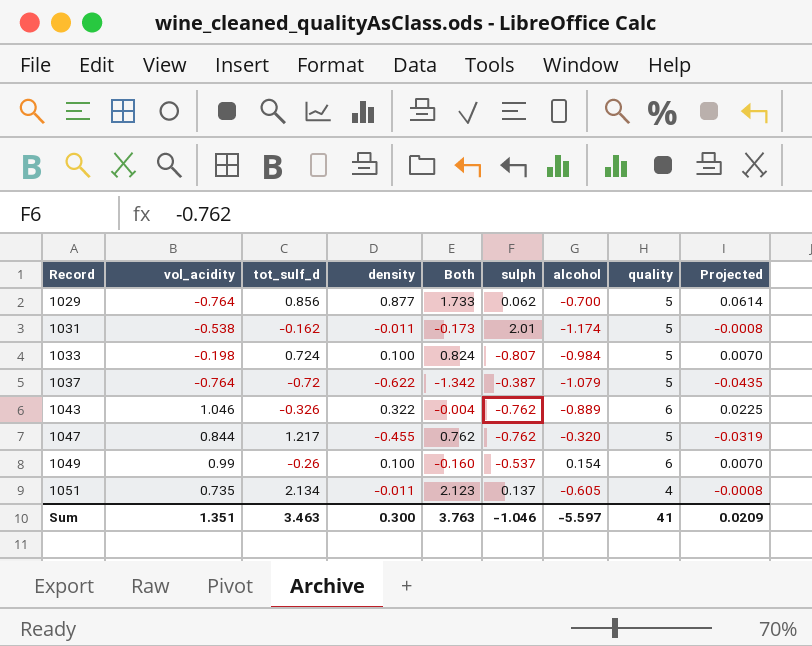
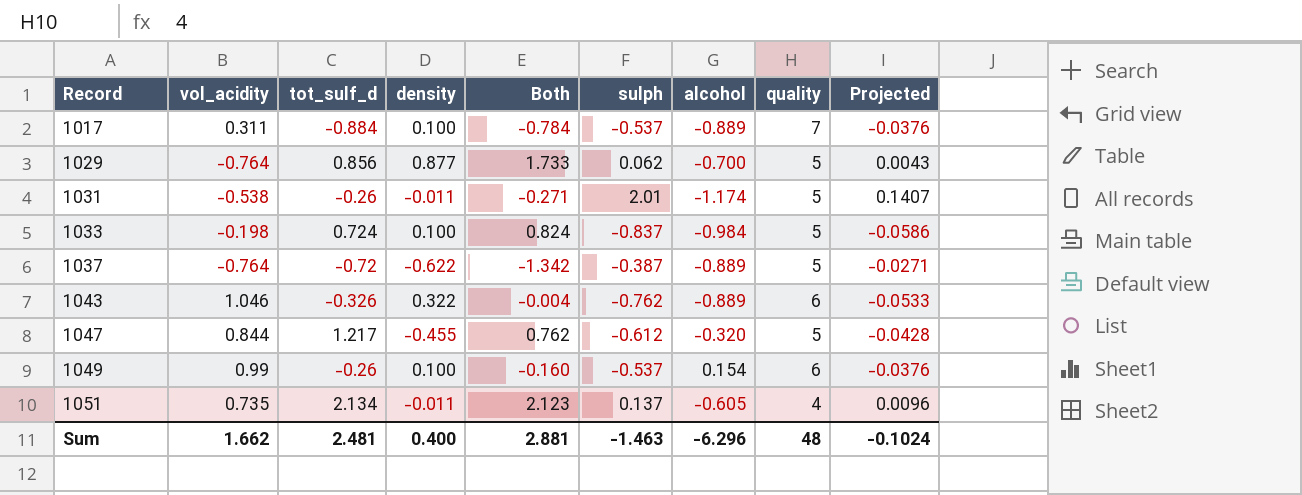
column Projected | formula: [density] * 0.07 -> [sulph] * 0.07
row 1017: none -> 0.311 | -0.884 | 0.100 | -0.784 | -0.537 | -0.889 | 7 | -0.0376
1031 | tot_sulf_d: -0.162 -> -0.26
1031 | Both: -0.173 -> -0.271
1033 | sulph: -0.807 -> -0.837
1037 | alcohol: -1.079 -> -0.889
1047 | sulph: -0.762 -> -0.612
Sum | vol_acidity: 1.351 -> 1.662
Sum | tot_sulf_d: 3.463 -> 2.481
Sum | density: 0.300 -> 0.400
Sum | Both: 3.763 -> 2.881
Sum | sulph: -1.046 -> -1.463
Sum | alcohol: -5.597 -> -6.296
Sum | quality: 41 -> 48
Sum | Projected: 0.0209 -> -0.1024

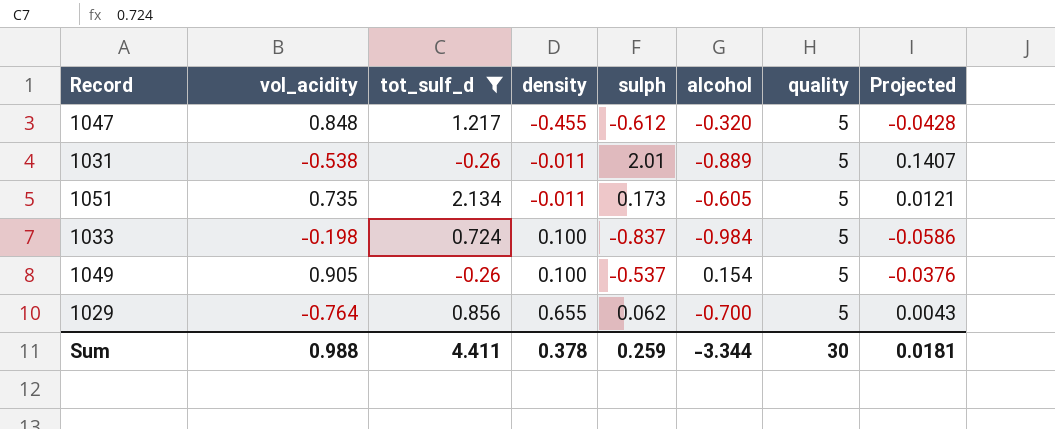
filter: none -> tot_sulf_d >= -0.26
row order: Record ascending -> density ascending
column Both | formula: [tot_sulf_d] + [density] -> none
1047 | vol_acidity: 0.844 -> 0.848
1031 | alcohol: -1.174 -> -0.889
1051 | sulph: 0.137 -> 0.173
1051 | quality: 4 -> 5
1051 | Projected: 0.0096 -> 0.0121
1049 | vol_acidity: 0.99 -> 0.905
1049 | quality: 6 -> 5
1029 | density: 0.877 -> 0.655
Sum | vol_acidity: 1.662 -> 0.988
Sum | tot_sulf_d: 2.481 -> 4.411
Sum | density: 0.400 -> 0.378
Sum | sulph: -1.463 -> 0.259
Sum | alcohol: -6.296 -> -3.344
Sum | quality: 48 -> 30
Sum | Projected: -0.1024 -> 0.0181

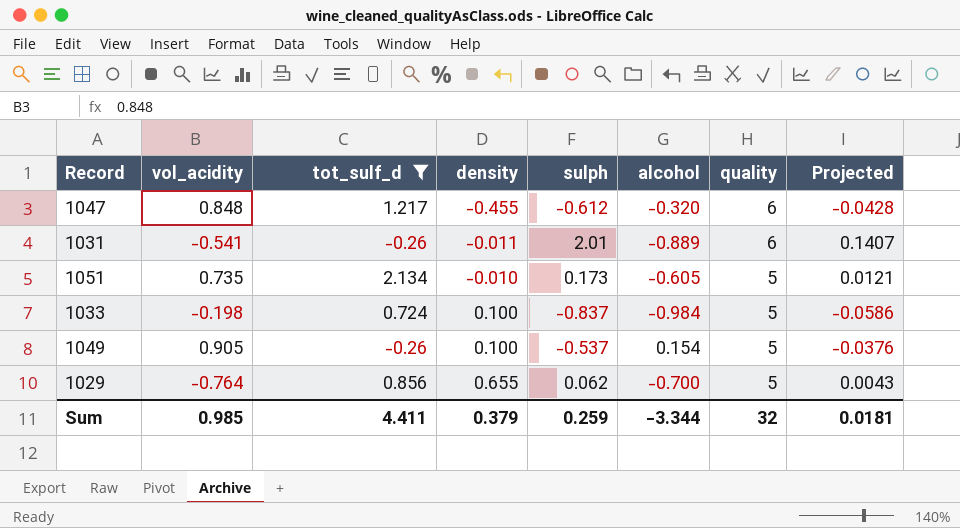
1047 | quality: 5 -> 6
1031 | vol_acidity: -0.538 -> -0.541
1031 | quality: 5 -> 6
1051 | density: -0.011 -> -0.010
Sum | vol_acidity: 0.988 -> 0.985
Sum | density: 0.378 -> 0.379
Sum | quality: 30 -> 32

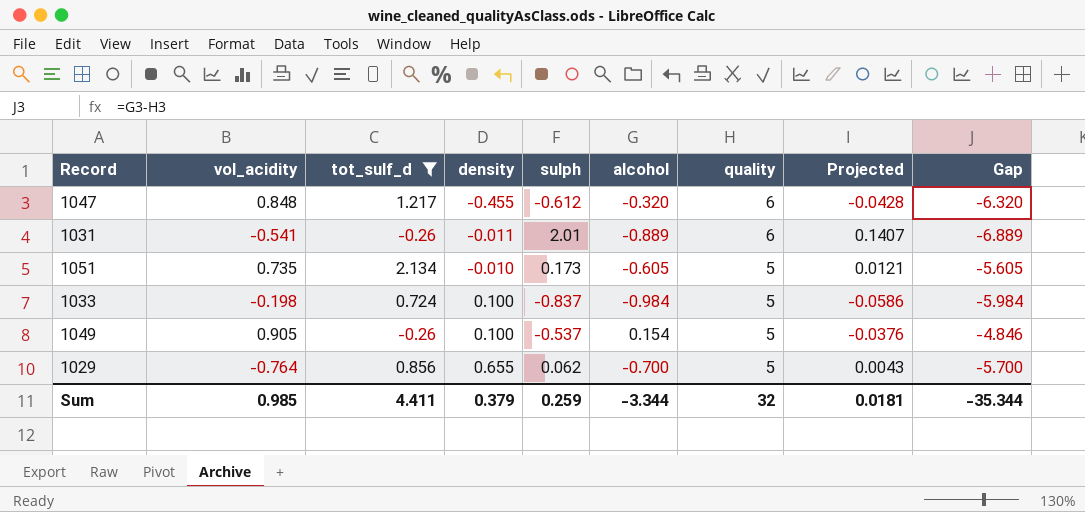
column Gap | formula: none -> [alcohol] - [quality]

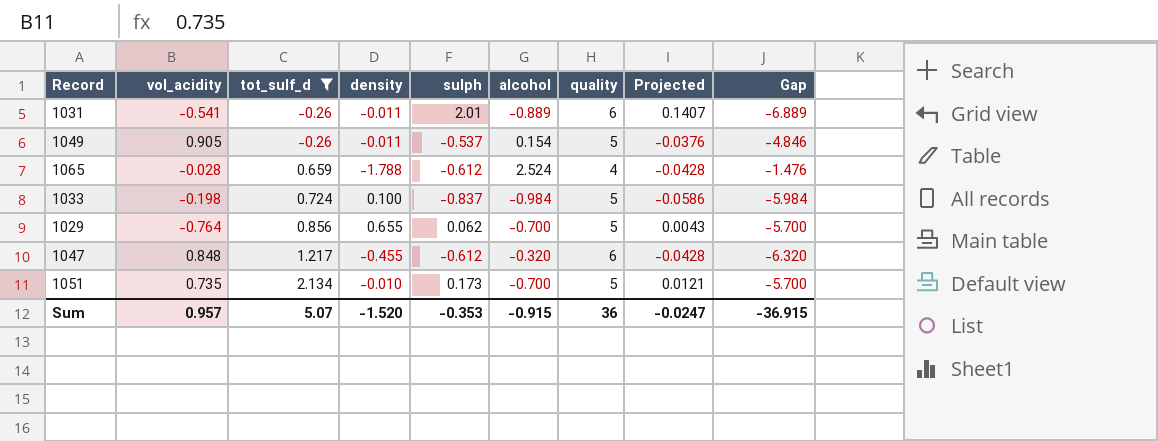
row order: density ascending -> tot_sulf_d ascending
1049 | density: 0.100 -> -0.011
row 1065: none -> -0.028 | 0.659 | -1.788 | -0.612 | 2.524 | 4 | -0.0428 | -1.476
1051 | alcohol: -0.605 -> -0.700
1051 | Gap: -5.605 -> -5.700
Sum | vol_acidity: 0.985 -> 0.957
Sum | tot_sulf_d: 4.411 -> 5.07
Sum | density: 0.379 -> -1.520
Sum | sulph: 0.259 -> -0.353
Sum | alcohol: -3.344 -> -0.915
Sum | quality: 32 -> 36
Sum | Projected: 0.0181 -> -0.0247
Sum | Gap: -35.344 -> -36.915

